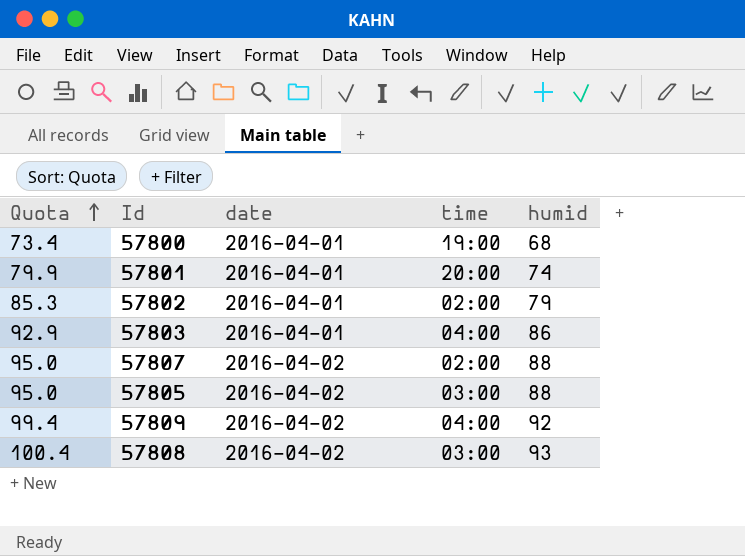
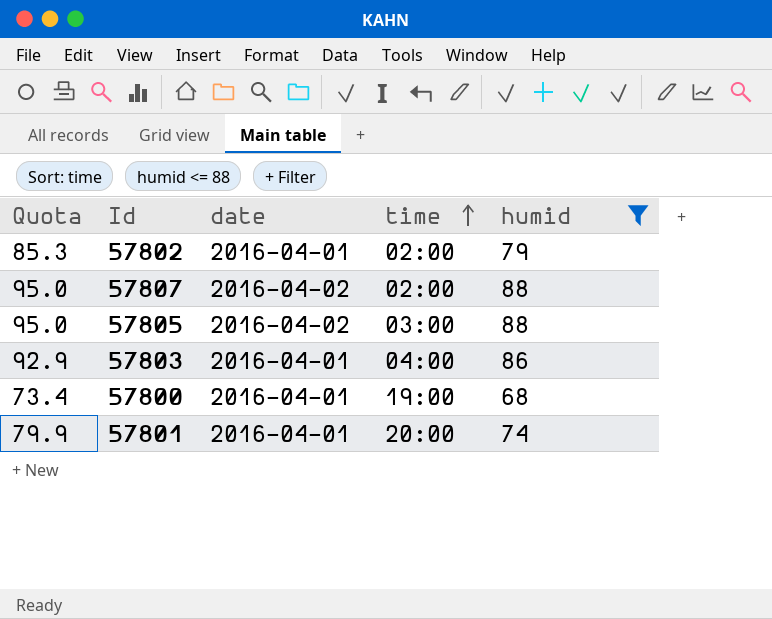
filter: none -> humid <= 88
row order: Quota ascending -> time ascending

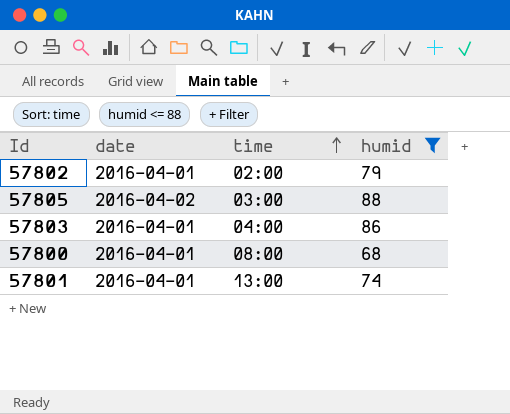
column Quota | formula: [humid] * 1.08 -> none
row 57807: 95.0 | 2016-04-02 | 02:00 | 88 -> none
57800 | time: 19:00 -> 08:00
57801 | time: 20:00 -> 13:00

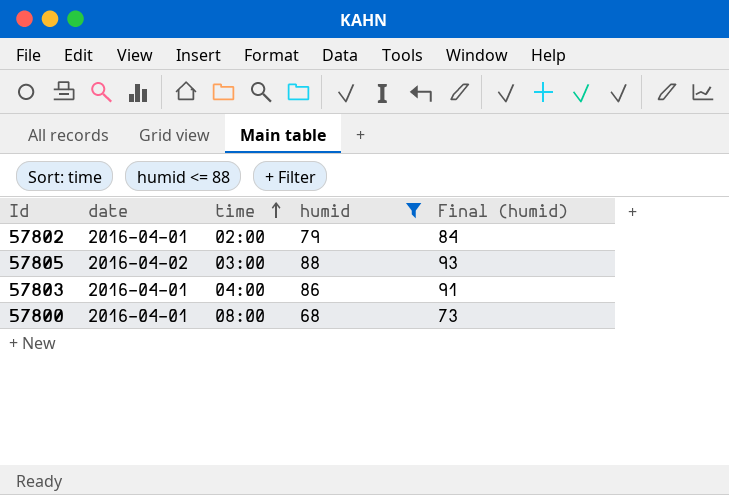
column Final (humid) | formula: none -> [humid] + 5
row 57801: 2016-04-01 | 13:00 | 74 -> none

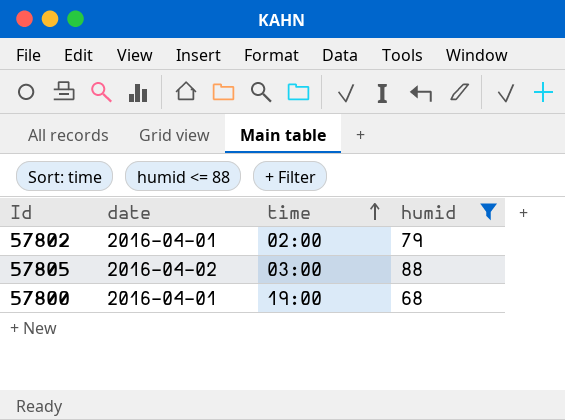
column Final (humid) | formula: [humid] + 5 -> none
row 57803: 2016-04-01 | 04:00 | 86 | 91 -> none
57800 | time: 08:00 -> 19:00

